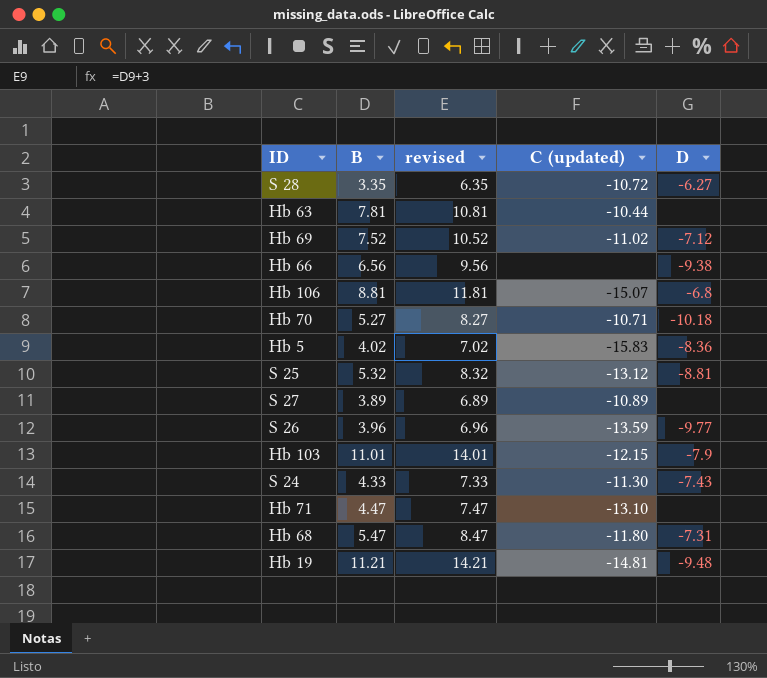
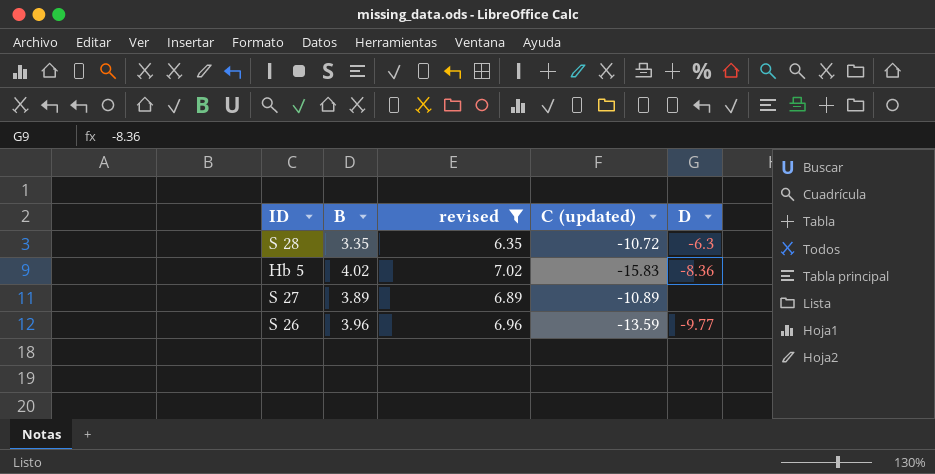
filter: none -> revised <= 7.02
S 28 | D: -6.27 -> -6.3

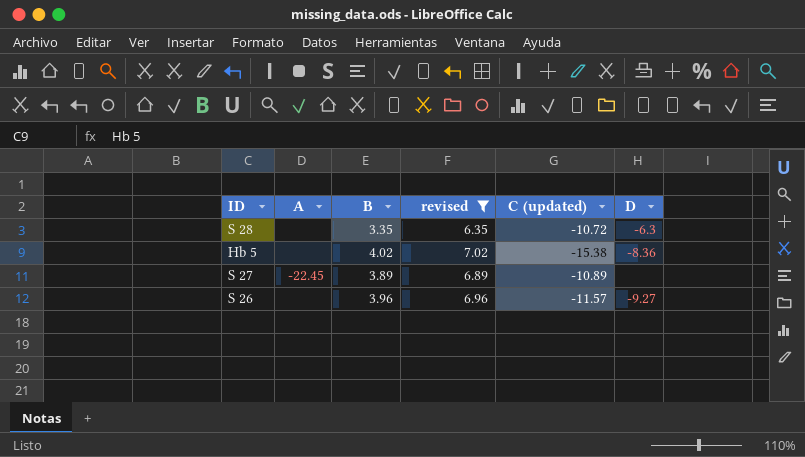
column A | position: none -> 2
Hb 5 | C (updated): -15.83 -> -15.38
S 26 | C (updated): -13.59 -> -11.57
S 26 | D: -9.77 -> -9.27

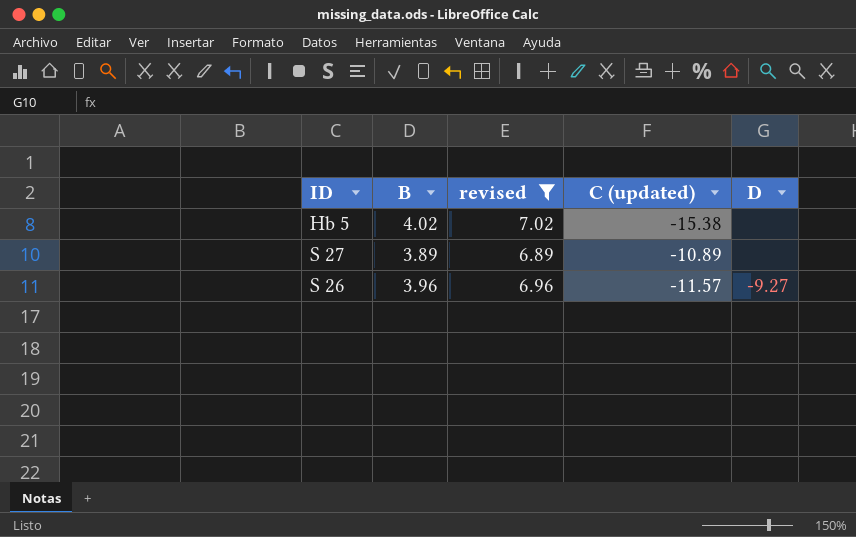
column A | position: 2 -> none
row S 28: none | 3.35 | 6.35 | -10.72 | -6.3 -> none
Hb 5 | D: -8.36 -> none

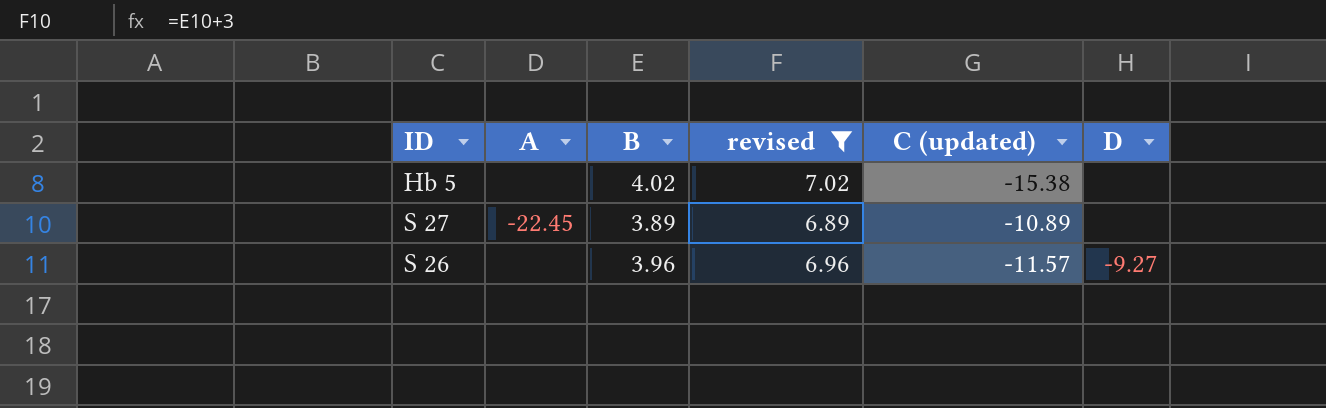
column A | position: none -> 2

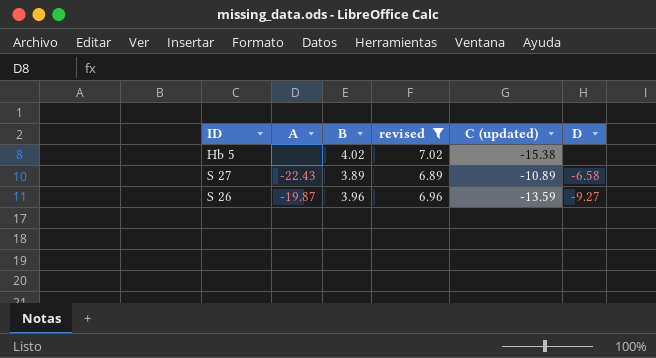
S 27 | A: -22.45 -> -22.43
S 27 | D: none -> -6.58
S 26 | A: none -> -19.87
S 26 | C (updated): -11.57 -> -13.59

